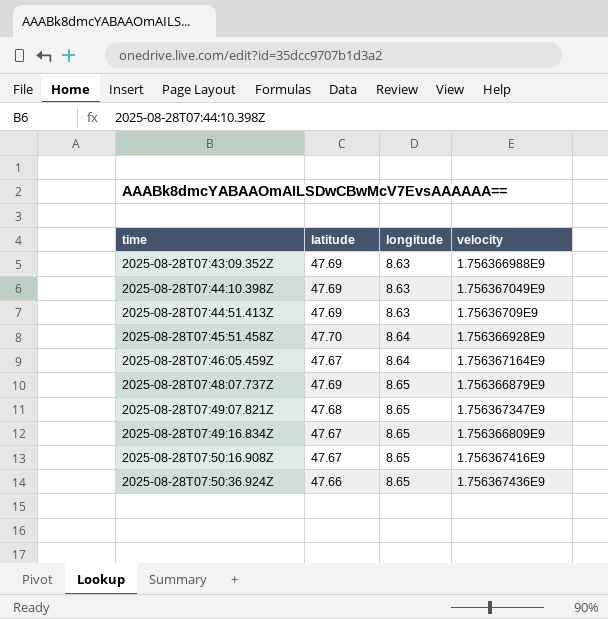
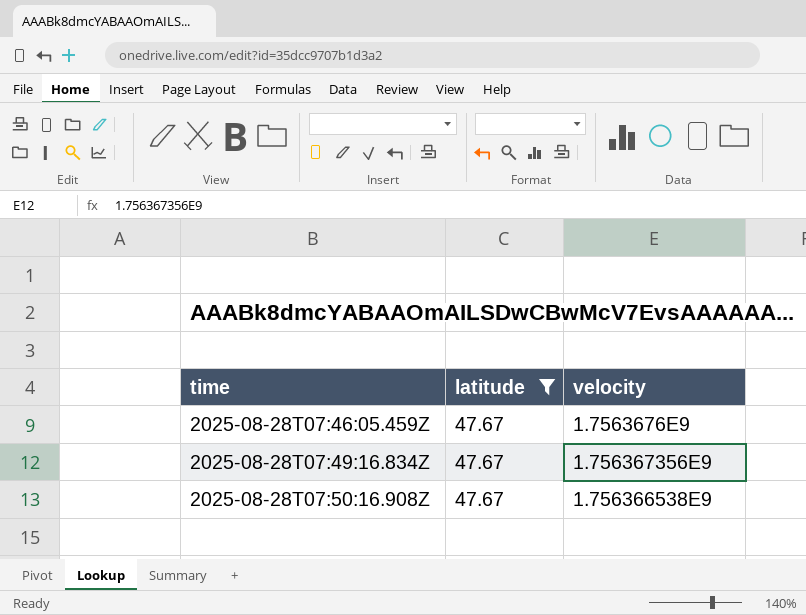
filter: none -> latitude = 47.67
column longitude | position: 3 -> none
2025-08-28T07:46:05.459Z | velocity: 1.756367164E9 -> 1.7563676E9
2025-08-28T07:49:16.834Z | velocity: 1.756366809E9 -> 1.756367356E9
2025-08-28T07:50:16.908Z | velocity: 1.756367416E9 -> 1.756366538E9

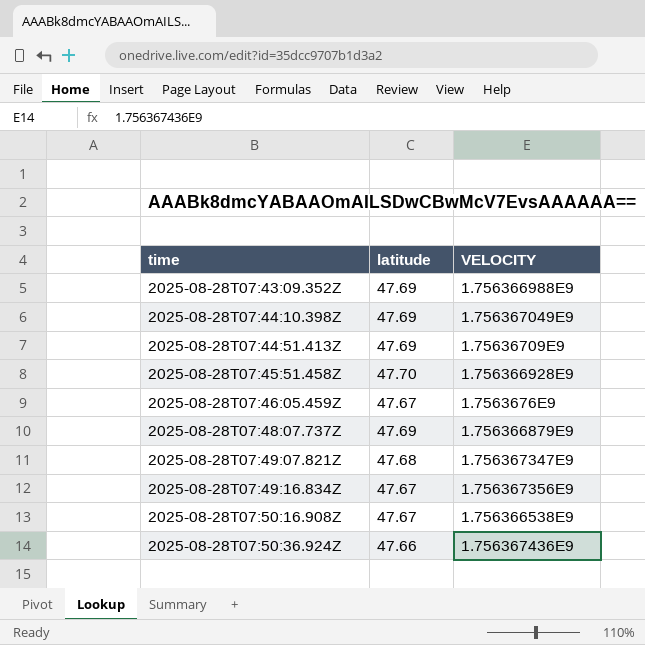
filter: latitude = 47.67 -> none
column name: velocity -> VELOCITY

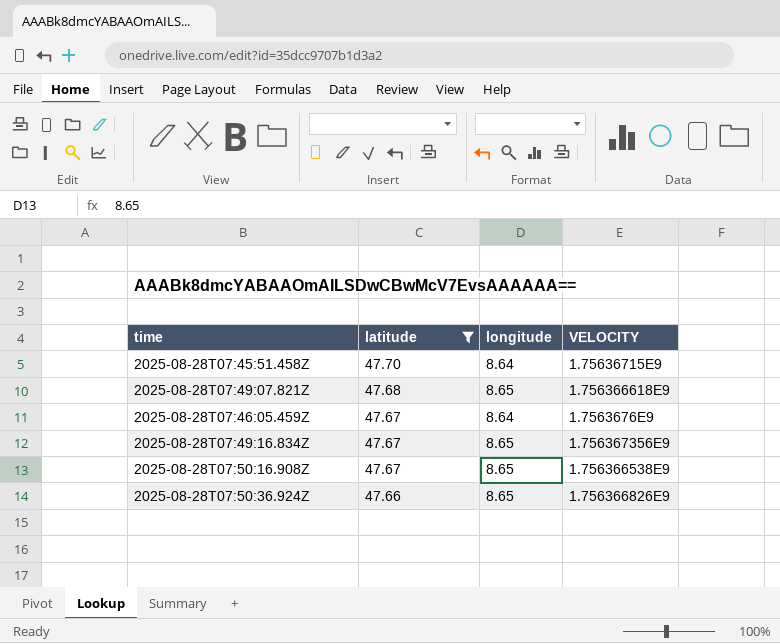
filter: none -> latitude != 47.69
row order: time ascending -> latitude descending
column longitude | position: none -> 3
2025-08-28T07:45:51.458Z | VELOCITY: 1.756366928E9 -> 1.75636715E9
2025-08-28T07:49:07.821Z | VELOCITY: 1.756367347E9 -> 1.756366618E9
2025-08-28T07:50:36.924Z | VELOCITY: 1.756367436E9 -> 1.756366826E9

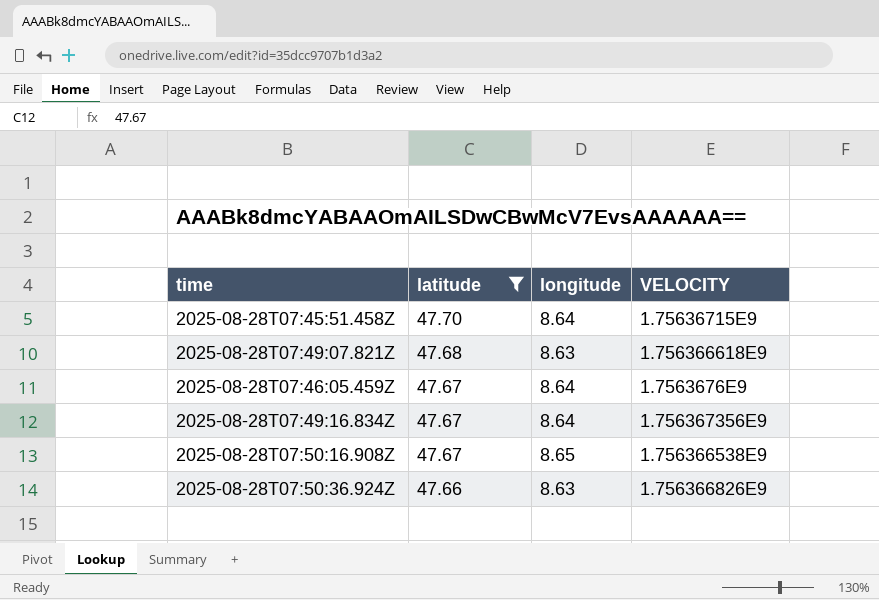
2025-08-28T07:49:07.821Z | longitude: 8.65 -> 8.63
2025-08-28T07:49:16.834Z | longitude: 8.65 -> 8.64
2025-08-28T07:50:36.924Z | longitude: 8.65 -> 8.63

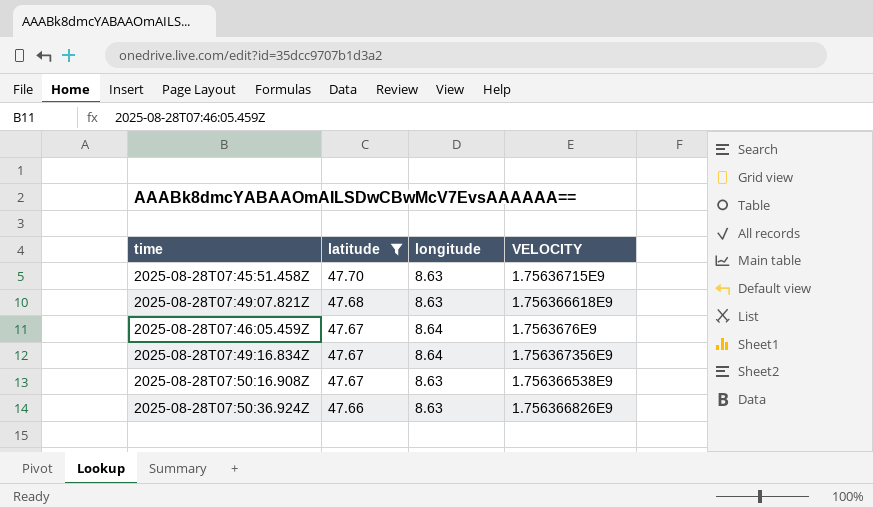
2025-08-28T07:45:51.458Z | longitude: 8.64 -> 8.63
2025-08-28T07:50:16.908Z | longitude: 8.65 -> 8.63

